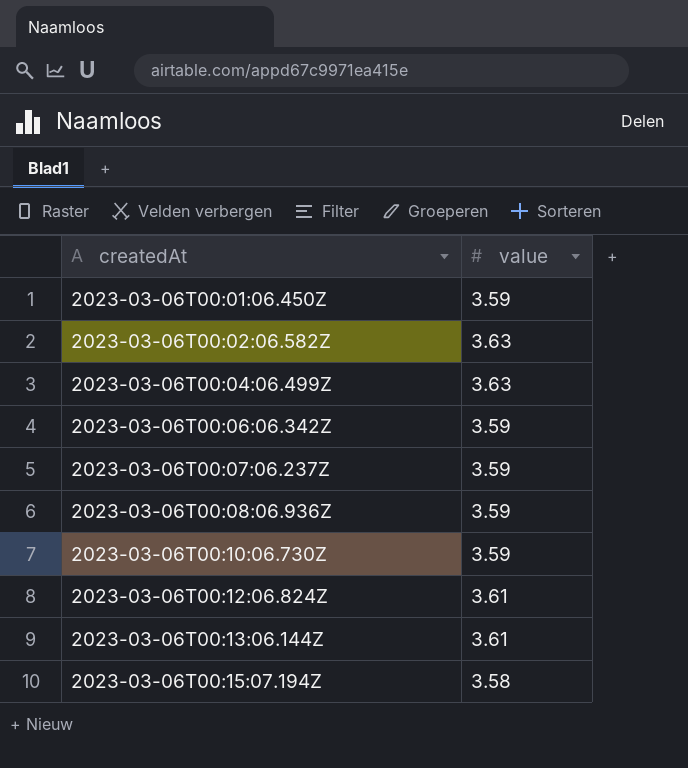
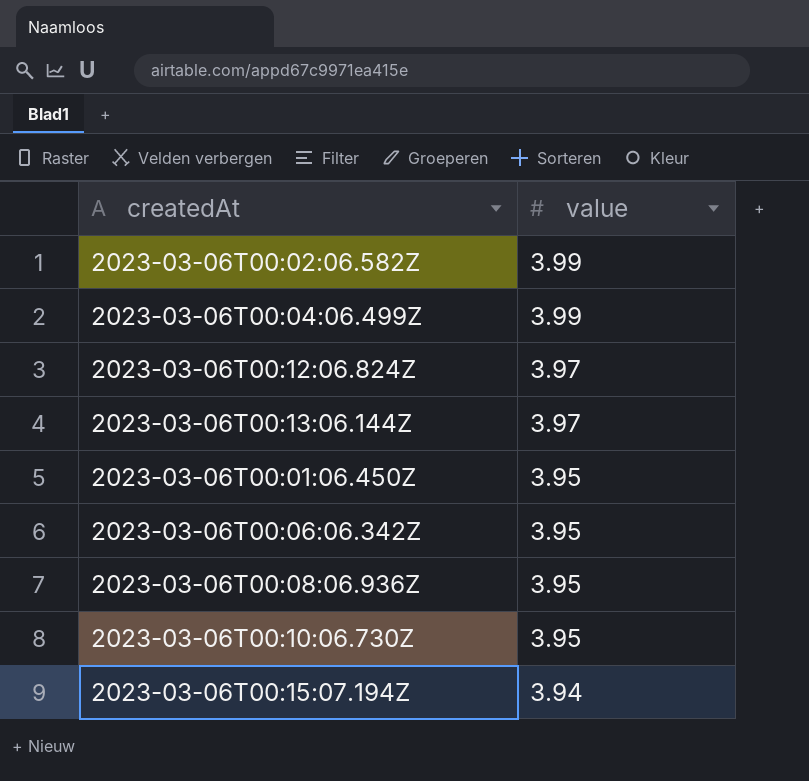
row order: createdAt ascending -> value descending
row 2023-03-06T00:07:06.237Z: 3.59 -> none
2023-03-06T00:02:06.582Z | value: 3.63 -> 3.99
2023-03-06T00:04:06.499Z | value: 3.63 -> 3.99
2023-03-06T00:12:06.824Z | value: 3.61 -> 3.97
2023-03-06T00:13:06.144Z | value: 3.61 -> 3.97
2023-03-06T00:01:06.450Z | value: 3.59 -> 3.95
2023-03-06T00:06:06.342Z | value: 3.59 -> 3.95
2023-03-06T00:08:06.936Z | value: 3.59 -> 3.95
2023-03-06T00:10:06.730Z | value: 3.59 -> 3.95
2023-03-06T00:15:07.194Z | value: 3.58 -> 3.94

